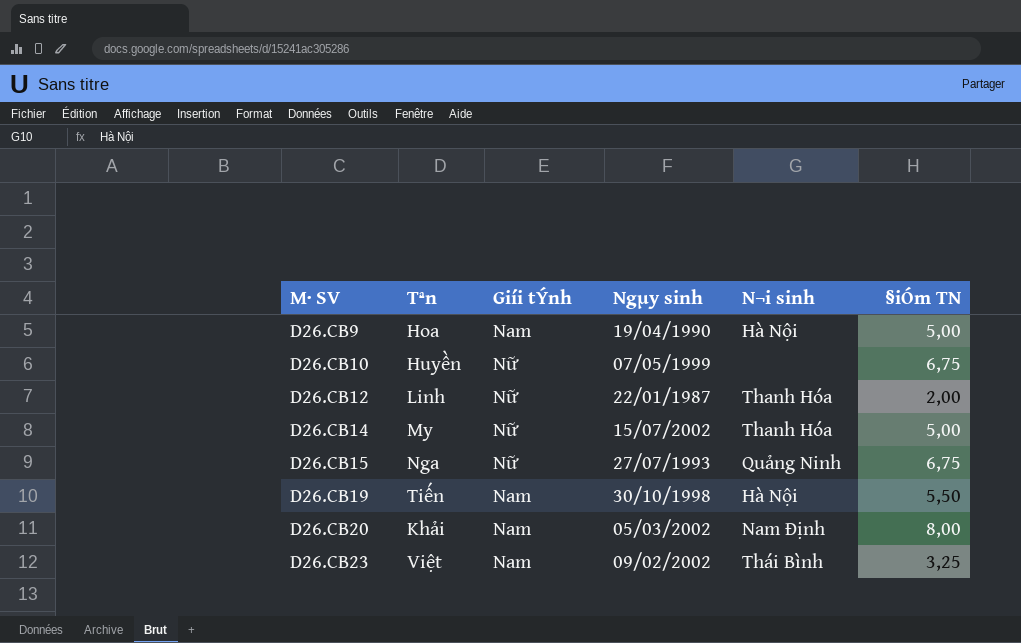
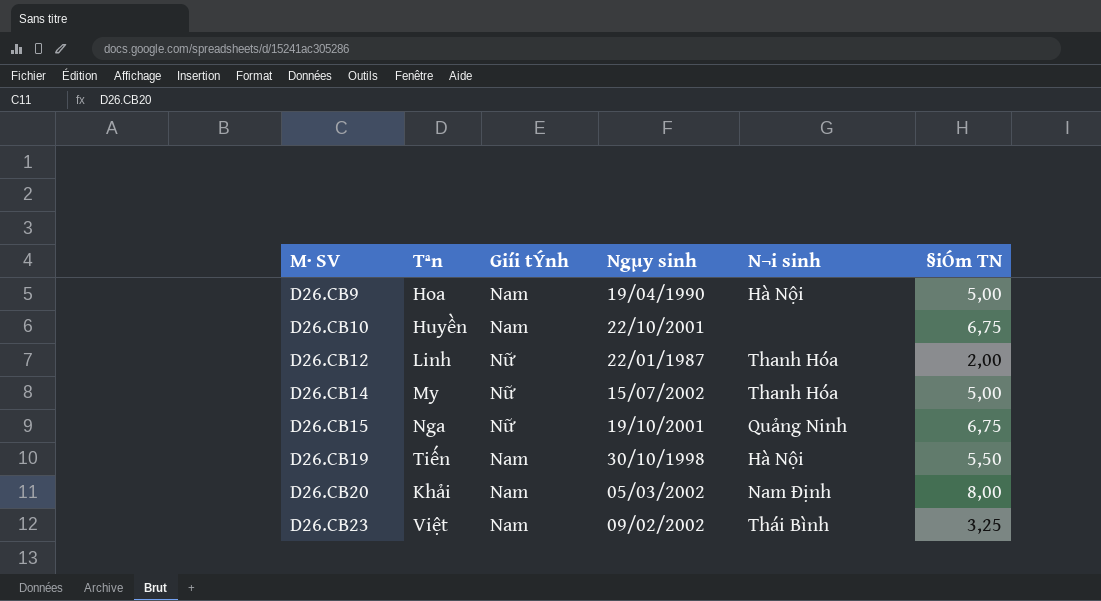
D26.CB10 | Giíi tÝnh: Nữ -> Nam
D26.CB10 | Ngµy sinh: 07/05/1999 -> 22/10/2001
D26.CB15 | Ngµy sinh: 27/07/1993 -> 19/10/2001

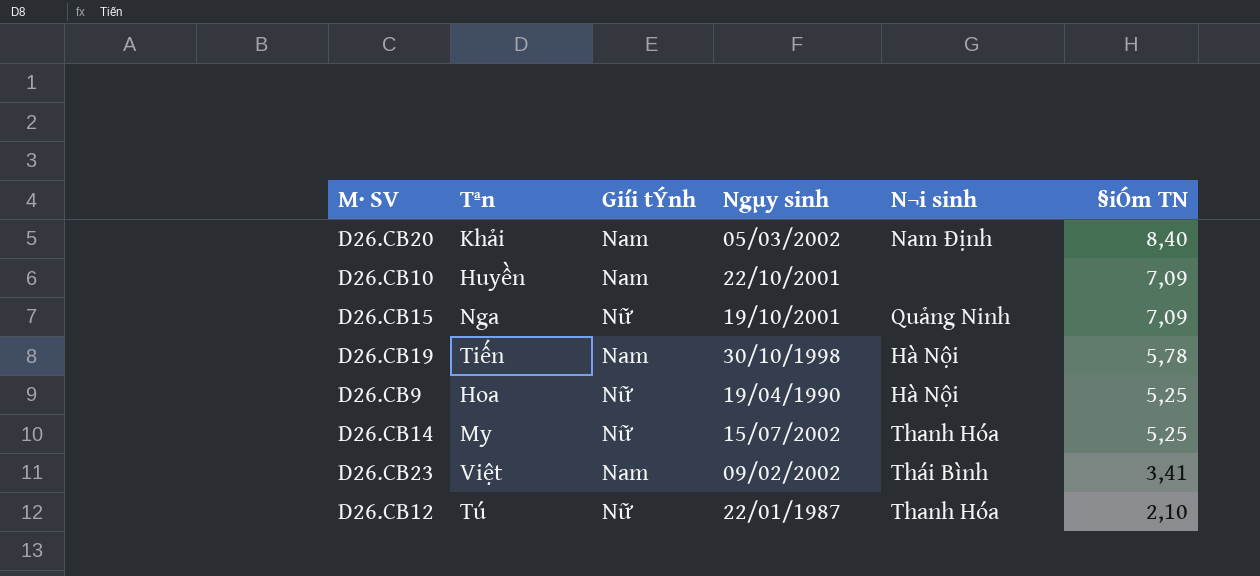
row order: M· SV ascending -> §iÓm TN descending
D26.CB20 | §iÓm TN: 8,00 -> 8,40
D26.CB10 | §iÓm TN: 6,75 -> 7,09
D26.CB15 | §iÓm TN: 6,75 -> 7,09
D26.CB19 | §iÓm TN: 5,50 -> 5,78
D26.CB9 | Giíi tÝnh: Nam -> Nữ
D26.CB9 | §iÓm TN: 5,00 -> 5,25
D26.CB14 | §iÓm TN: 5,00 -> 5,25
D26.CB23 | §iÓm TN: 3,25 -> 3,41
D26.CB12 | Tªn: Linh -> Tú
D26.CB12 | §iÓm TN: 2,00 -> 2,10

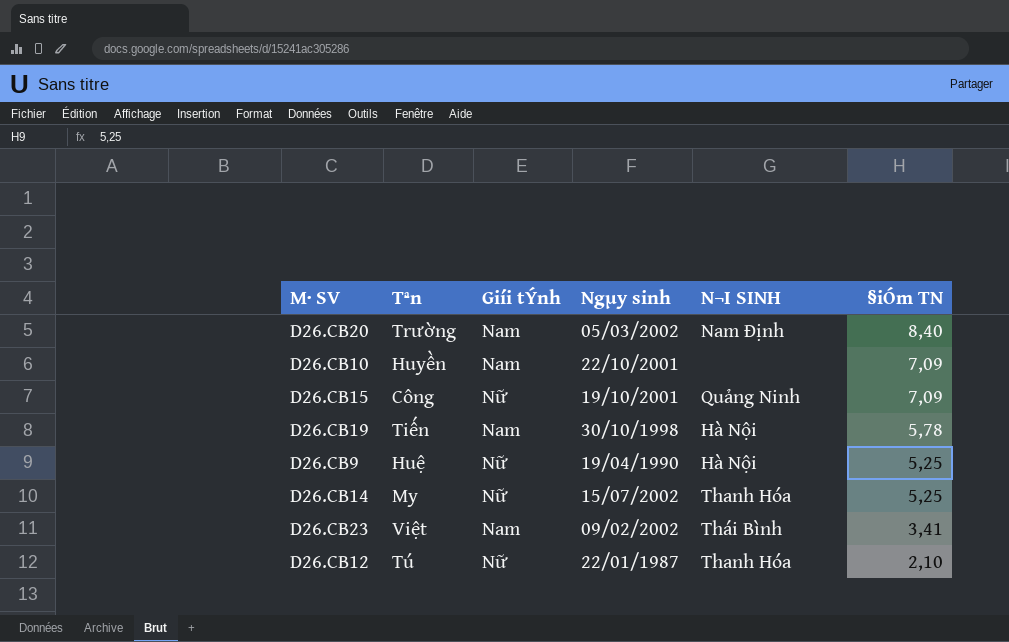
column name: N¬i sinh -> N¬I SINH
D26.CB20 | Tªn: Khải -> Trường
D26.CB15 | Tªn: Nga -> Công
D26.CB9 | Tªn: Hoa -> Huệ

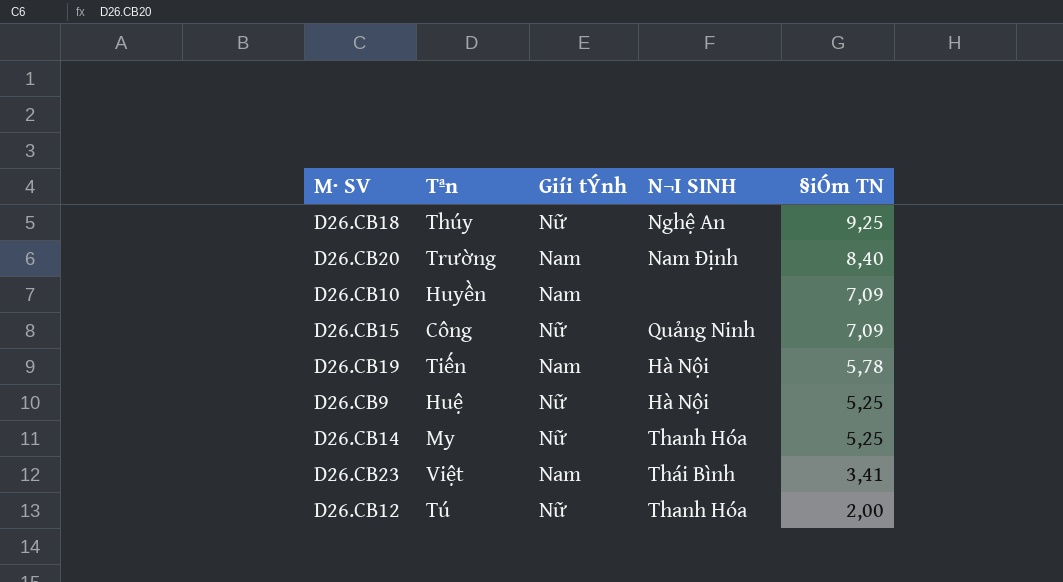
column Ngµy sinh | position: 4 -> none
row D26.CB18: none -> Thúy | Nữ | Nghệ An | 9,25
D26.CB12 | §iÓm TN: 2,10 -> 2,00

